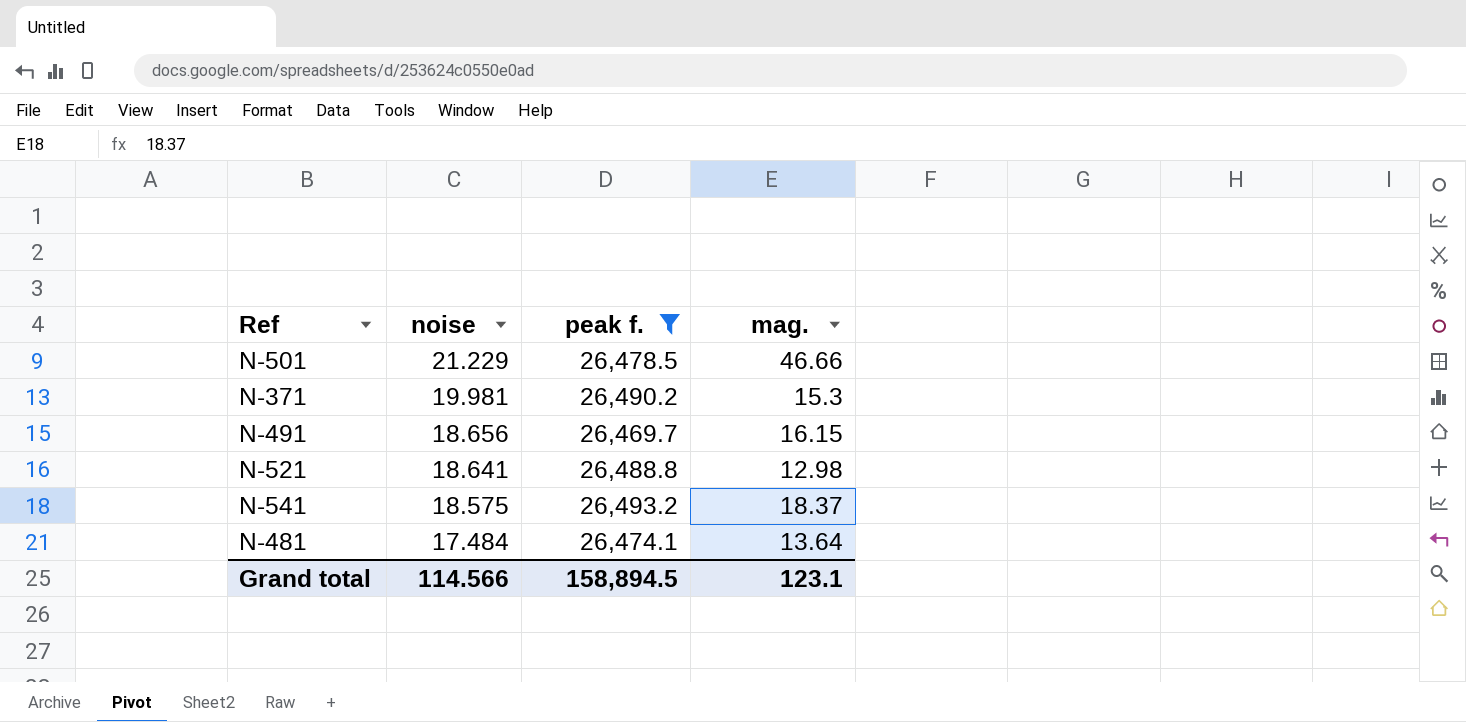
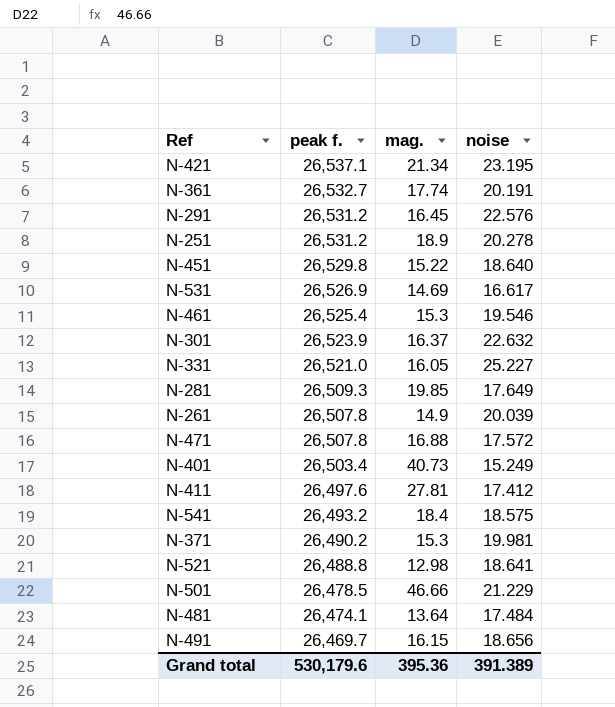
filter: peak f. <= 26,493.2 -> none
row order: noise descending -> peak f. descending
column noise | position: 2 -> 4
N-541 | mag.: 18.37 -> 18.4
Grand total | peak f.: 158,894.5 -> 530,179.6
Grand total | mag.: 123.1 -> 395.36
Grand total | noise: 114.566 -> 391.389

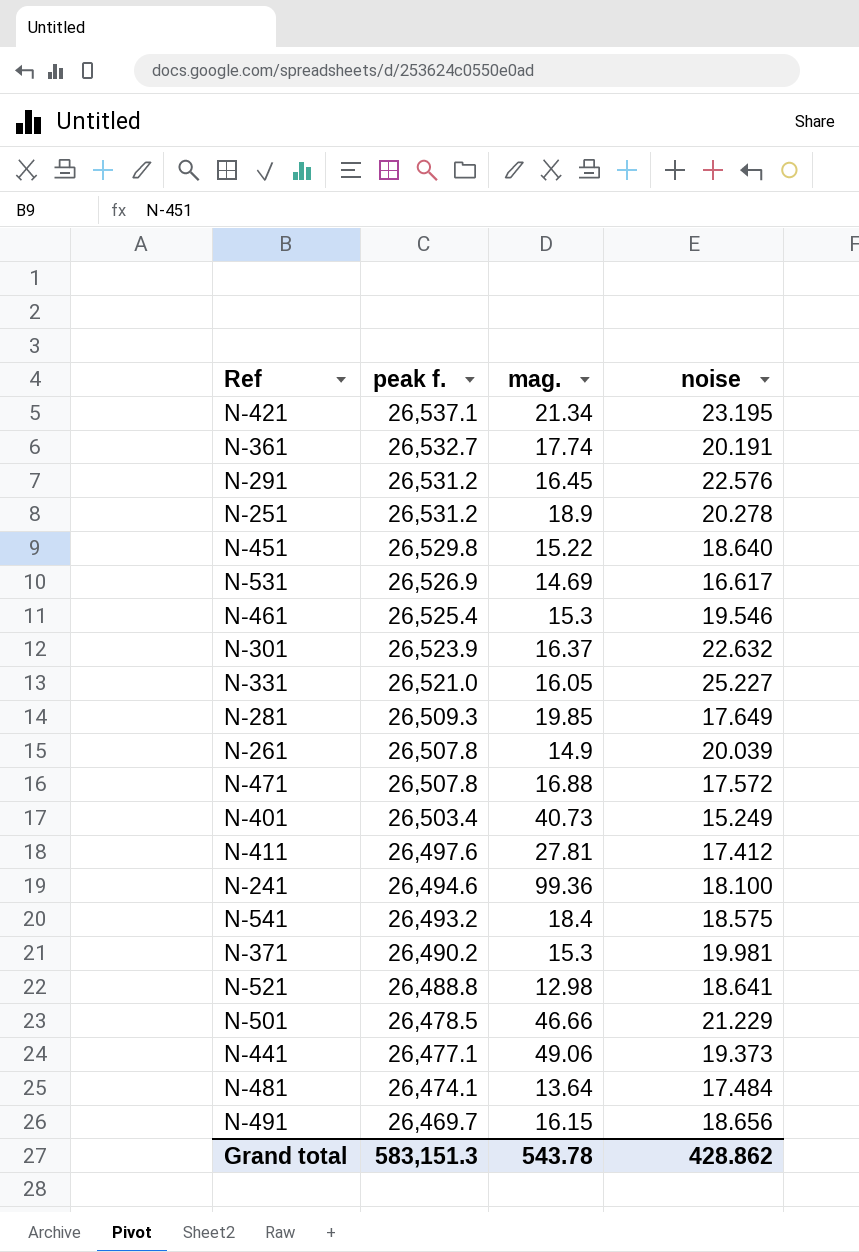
row N-241: none -> 26,494.6 | 99.36 | 18.100
row N-441: none -> 26,477.1 | 49.06 | 19.373
Grand total | peak f.: 530,179.6 -> 583,151.3
Grand total | mag.: 395.36 -> 543.78
Grand total | noise: 391.389 -> 428.862

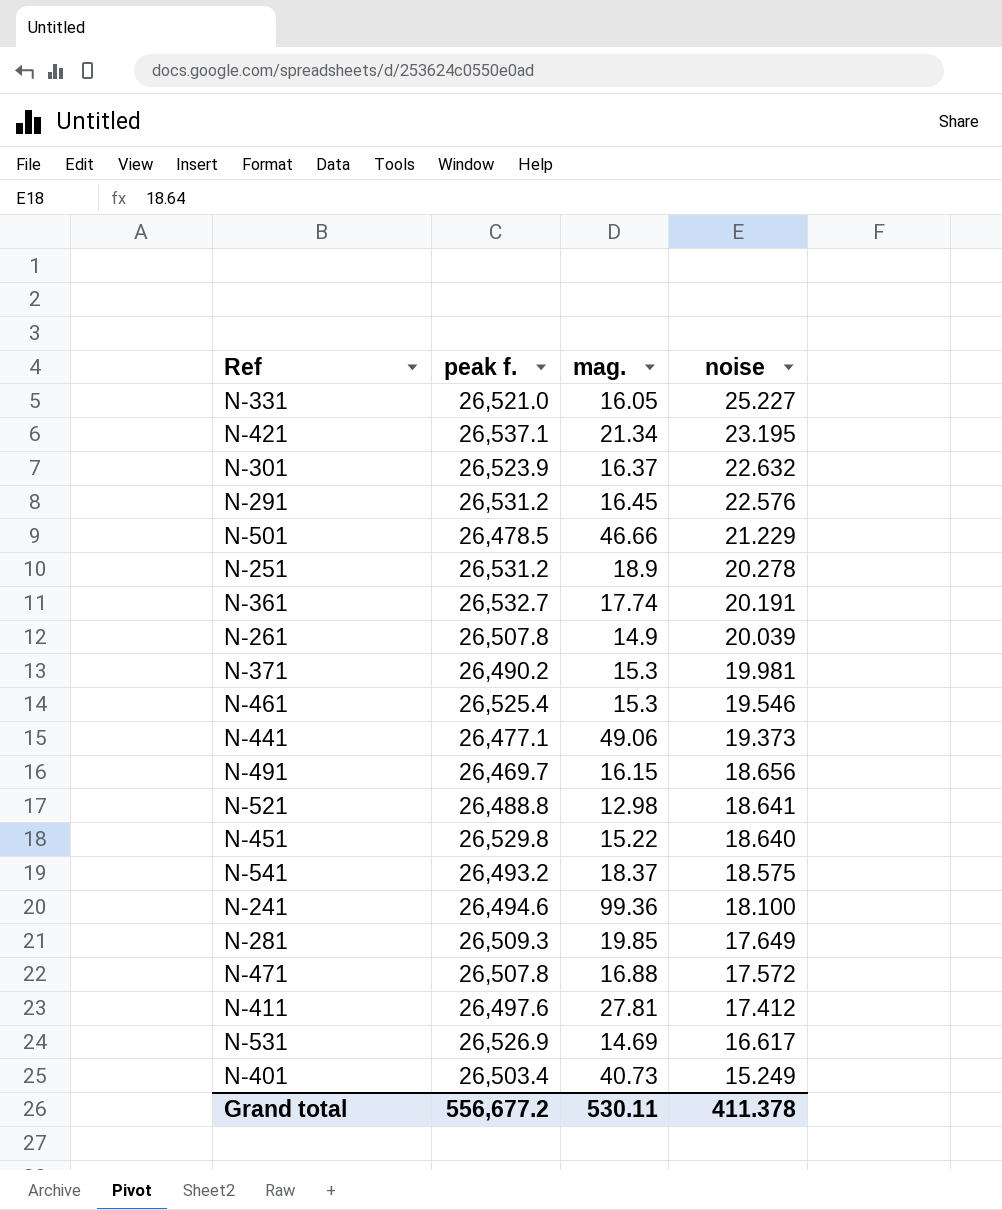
row order: peak f. descending -> noise descending
row N-481: 26,474.1 | 13.64 | 17.484 -> none
N-541 | mag.: 18.4 -> 18.37
Grand total | peak f.: 583,151.3 -> 556,677.2
Grand total | mag.: 543.78 -> 530.11
Grand total | noise: 428.862 -> 411.378

